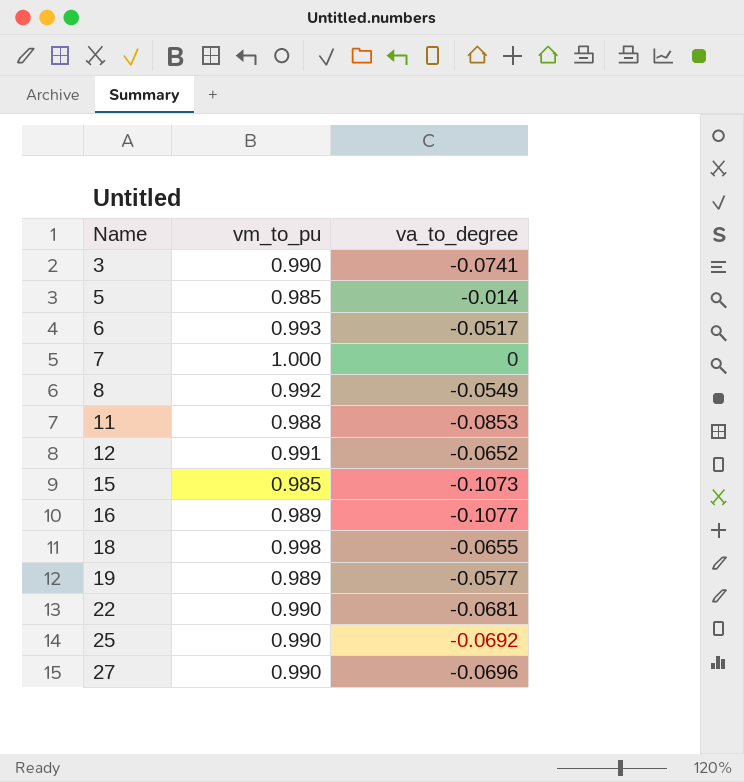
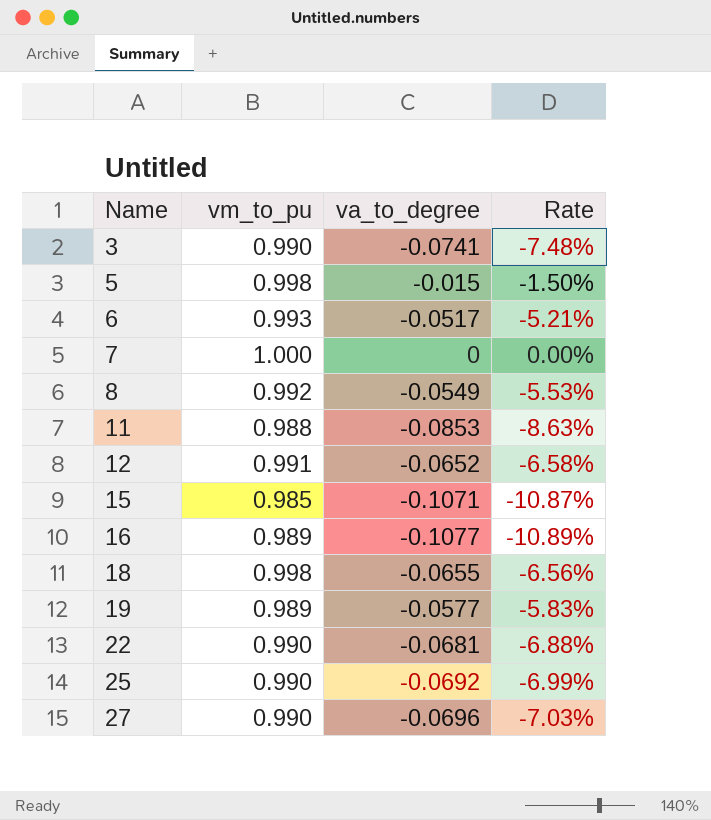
column Rate | formula: none -> [va_to_degree] / [vm_to_pu]
5 | vm_to_pu: 0.985 -> 0.998
5 | va_to_degree: -0.014 -> -0.015
15 | va_to_degree: -0.1073 -> -0.1071

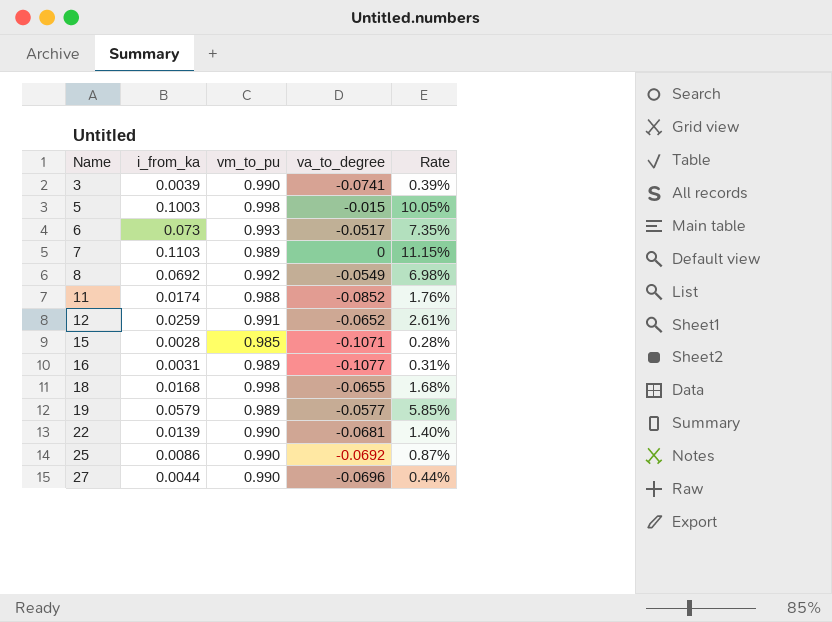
column i_from_ka | position: none -> 2
column Rate | formula: [va_to_degree] / [vm_to_pu] -> [i_from_ka] / [vm_to_pu]
7 | vm_to_pu: 1.000 -> 0.989
11 | va_to_degree: -0.0853 -> -0.0852

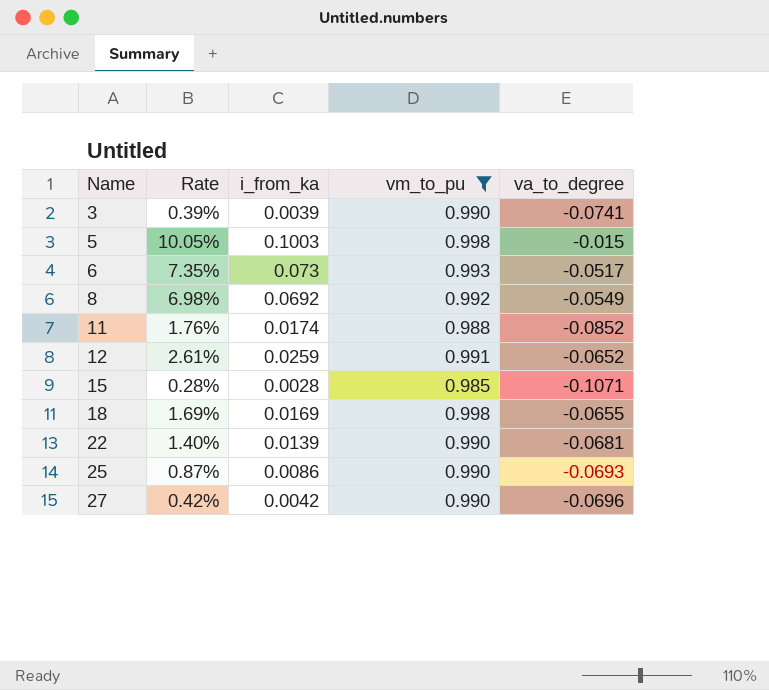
filter: none -> vm_to_pu != 0.989
column Rate | position: 5 -> 2
18 | Rate: 1.68% -> 1.69%
18 | i_from_ka: 0.0168 -> 0.0169
25 | va_to_degree: -0.0692 -> -0.0693
27 | Rate: 0.44% -> 0.42%
27 | i_from_ka: 0.0044 -> 0.0042

